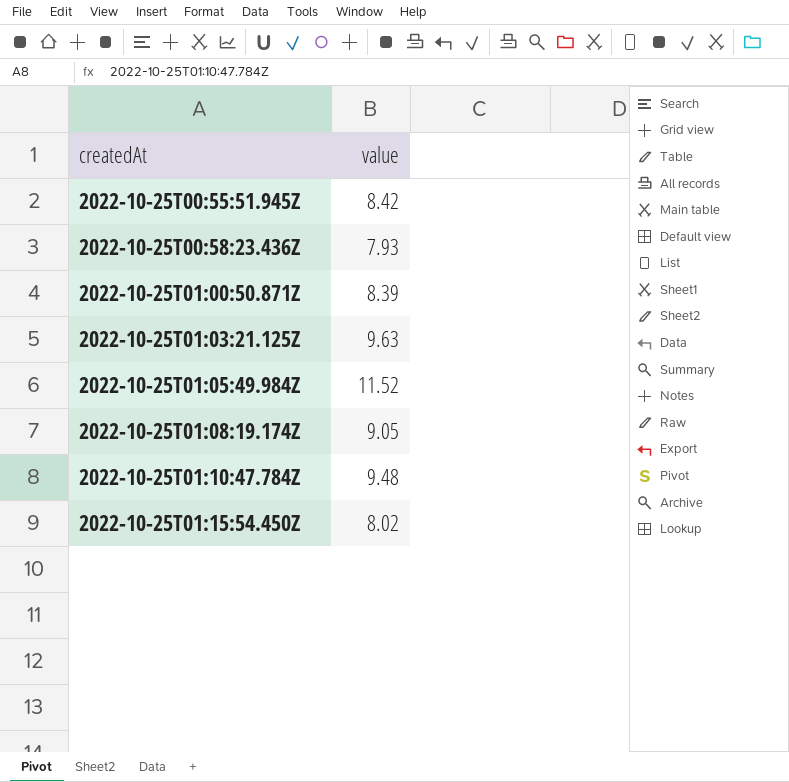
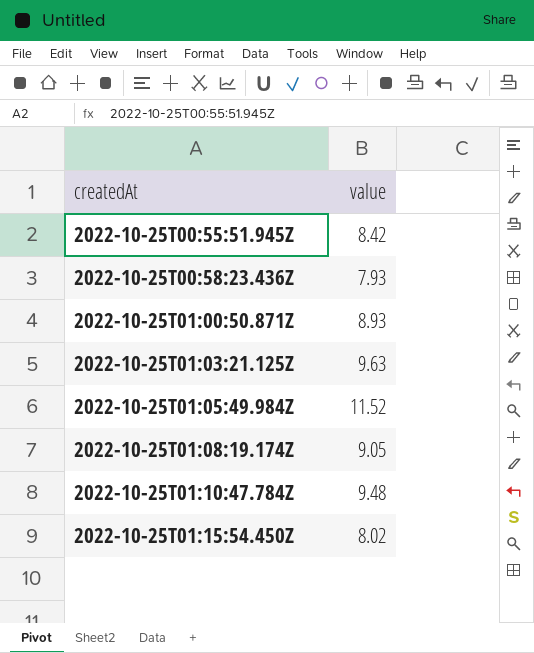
2022-10-25T01:00:50.871Z | value: 8.39 -> 8.93

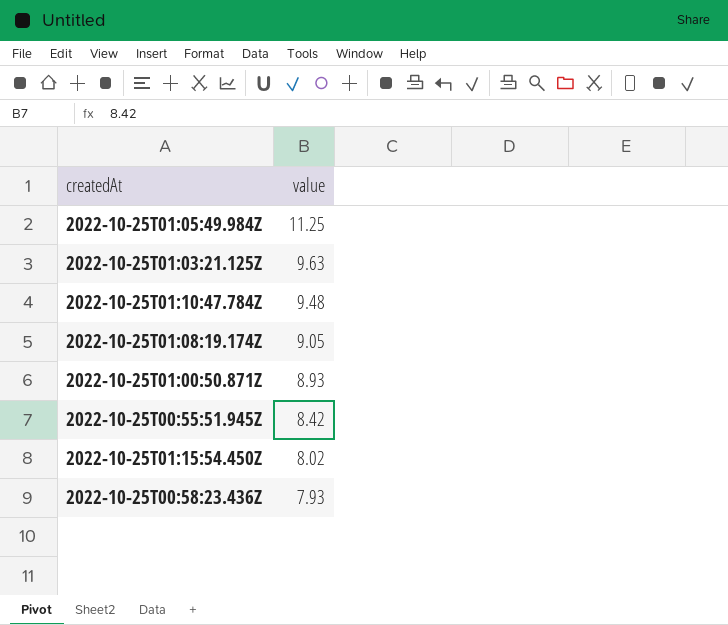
row order: createdAt ascending -> value descending
2022-10-25T01:05:49.984Z | value: 11.52 -> 11.25

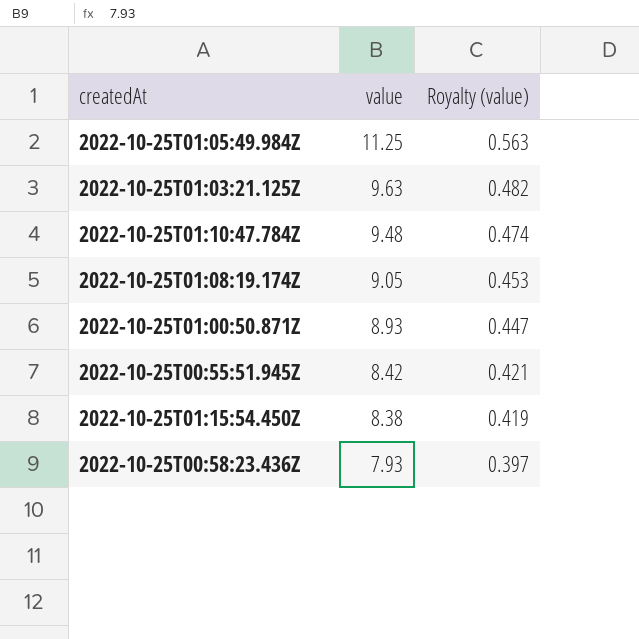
column Royalty (value) | formula: none -> [value] * 0.05
2022-10-25T01:15:54.450Z | value: 8.02 -> 8.38

